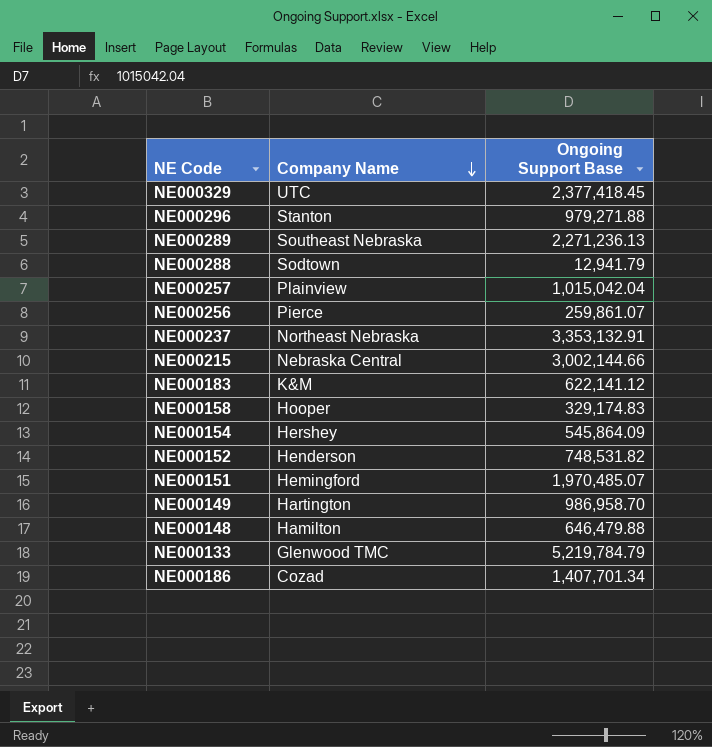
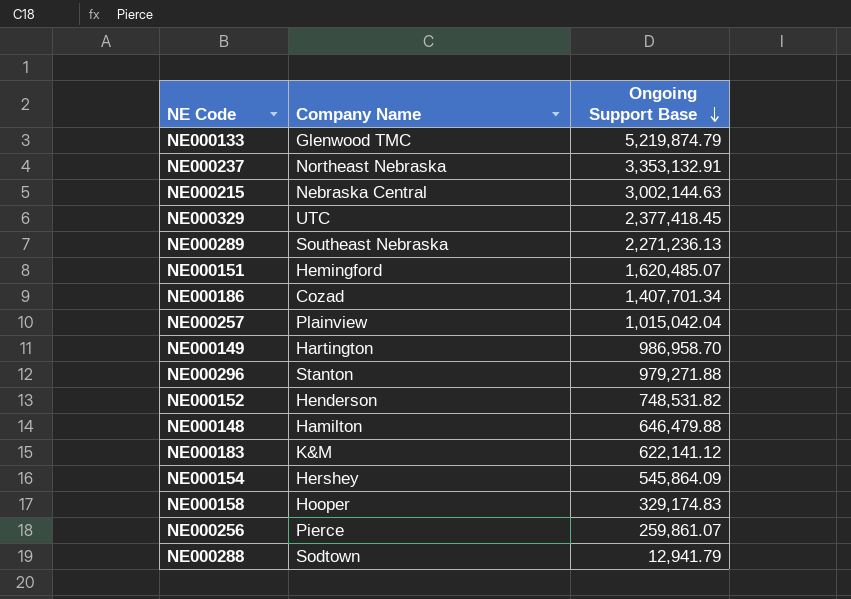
row order: Company Name descending -> Ongoing Support Base descending
NE000133 | Ongoing Support Base: 5,219,784.79 -> 5,219,874.79
NE000215 | Ongoing Support Base: 3,002,144.66 -> 3,002,144.63
NE000151 | Ongoing Support Base: 1,970,485.07 -> 1,620,485.07

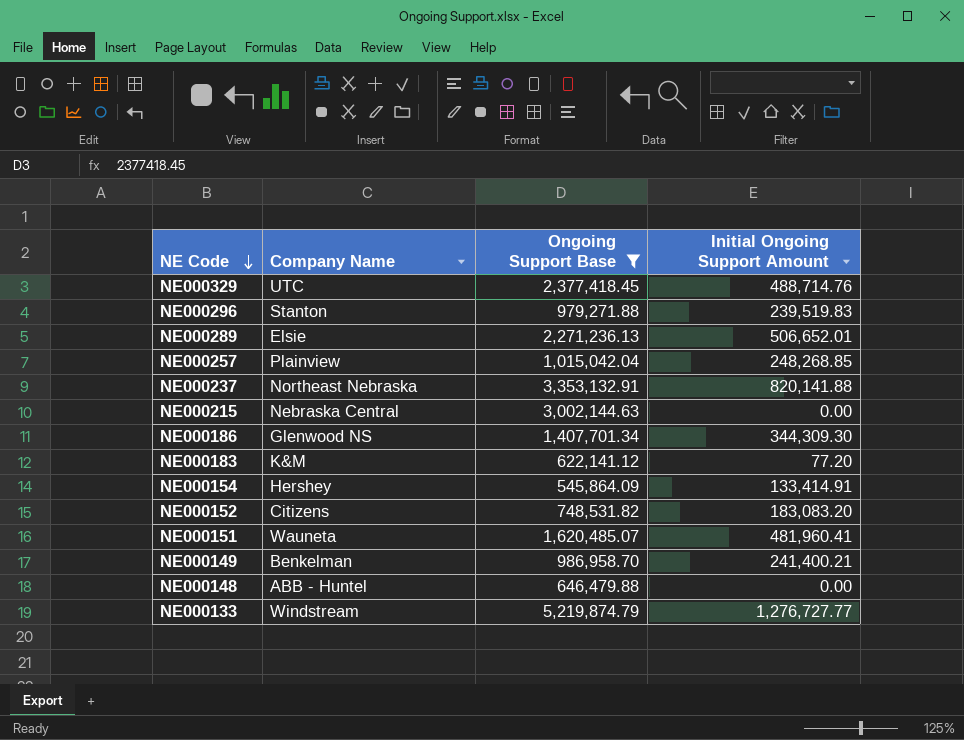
filter: none -> Ongoing Support Base >= 545,864.09
row order: Ongoing Support Base descending -> NE Code descending
column Initial Ongoing Support Amount | position: none -> 4
NE000289 | Company Name: Southeast Nebraska -> Elsie
NE000186 | Company Name: Cozad -> Glenwood NS
NE000152 | Company Name: Henderson -> Citizens
NE000151 | Company Name: Hemingford -> Wauneta
NE000149 | Company Name: Hartington -> Benkelman
NE000148 | Company Name: Hamilton -> ABB - Huntel
NE000133 | Company Name: Glenwood TMC -> Windstream

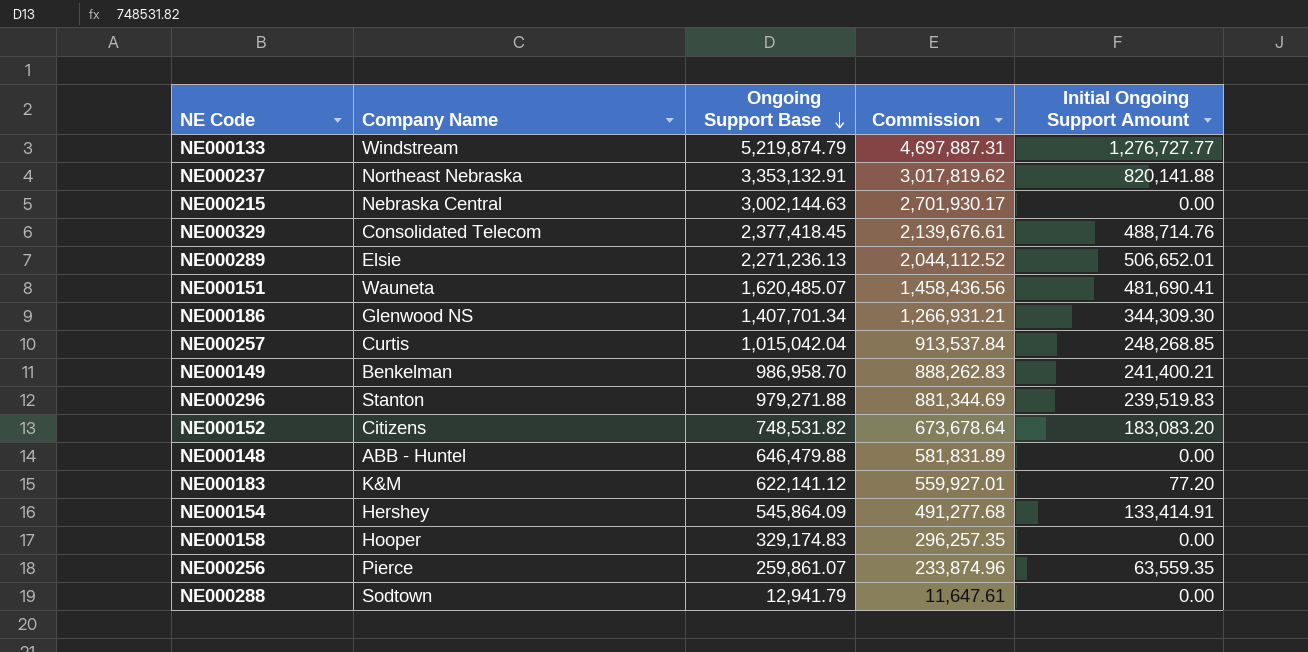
filter: Ongoing Support Base >= 545,864.09 -> none
row order: NE Code descending -> Ongoing Support Base descending
column Commission | formula: none -> [Ongoing Support Base] * 0.9
NE000329 | Company Name: UTC -> Consolidated Telecom
NE000151 | Initial Ongoing Support Amount: 481,960.41 -> 481,690.41
NE000257 | Company Name: Plainview -> Curtis

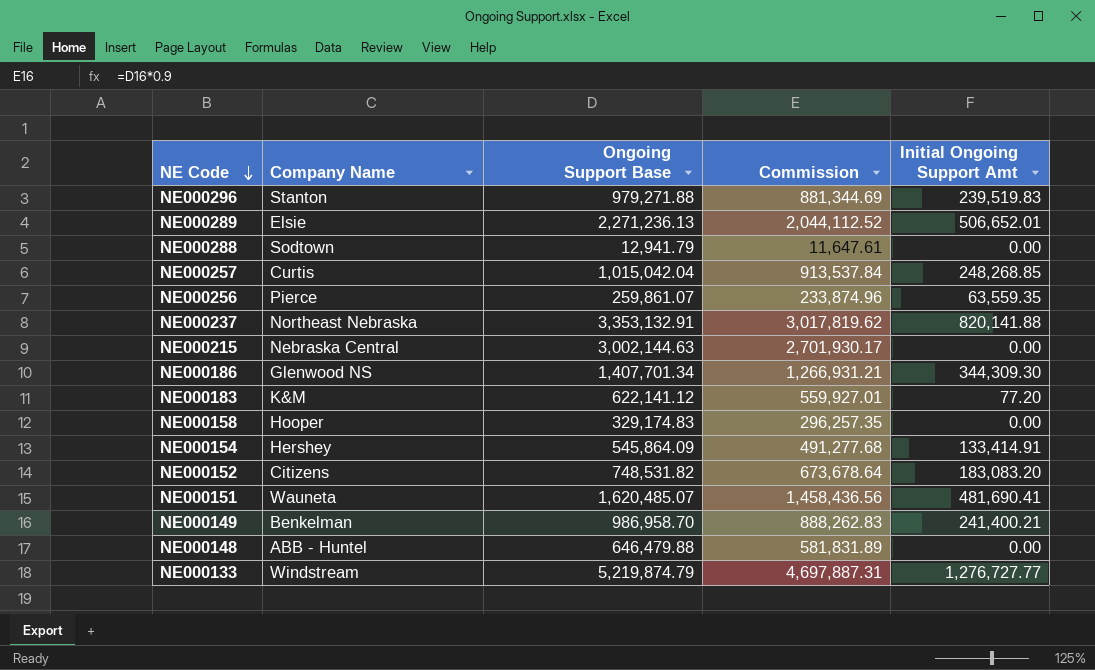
row order: Ongoing Support Base descending -> NE Code descending
column name: Initial Ongoing Support Amount -> Initial Ongoing Support Amt
row NE000329: Consolidated Telecom | 2,377,418.45 | 2,139,676.61 | 488,714.76 -> none

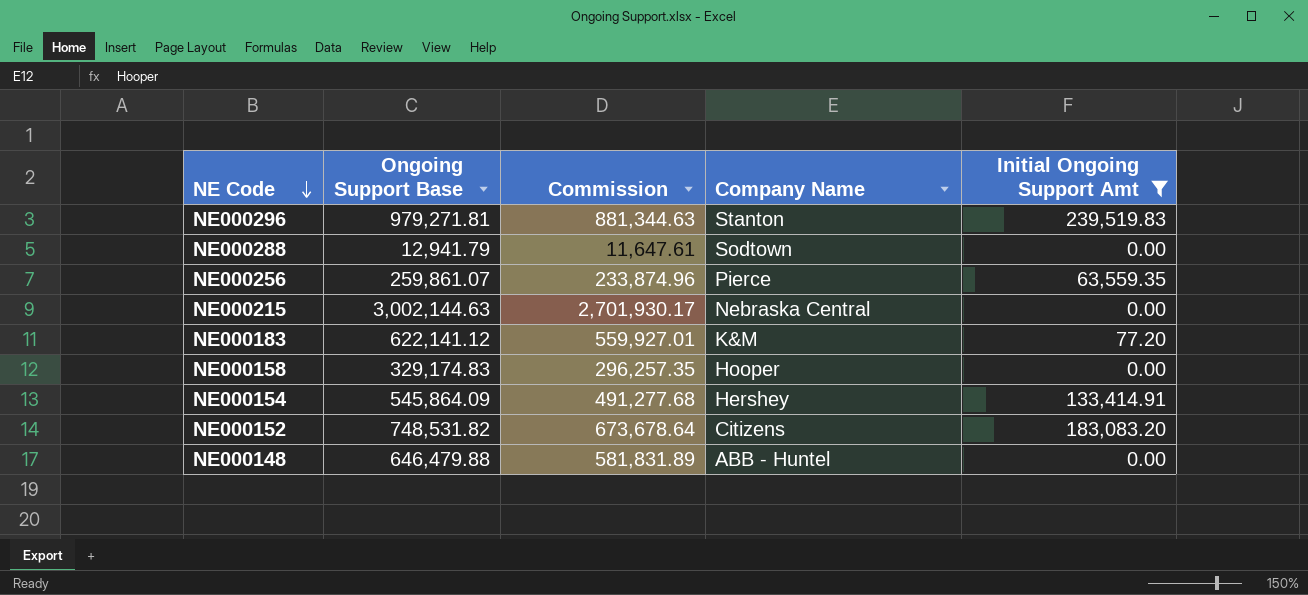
filter: none -> Initial Ongoing Support Amt <= 239,519.83
column Company Name | position: 2 -> 4
NE000296 | Ongoing Support Base: 979,271.88 -> 979,271.81
NE000296 | Commission: 881,344.69 -> 881,344.63

